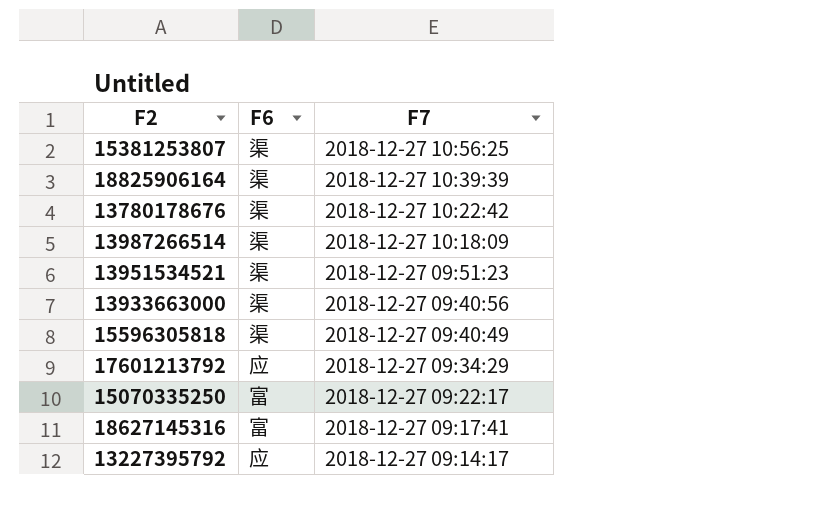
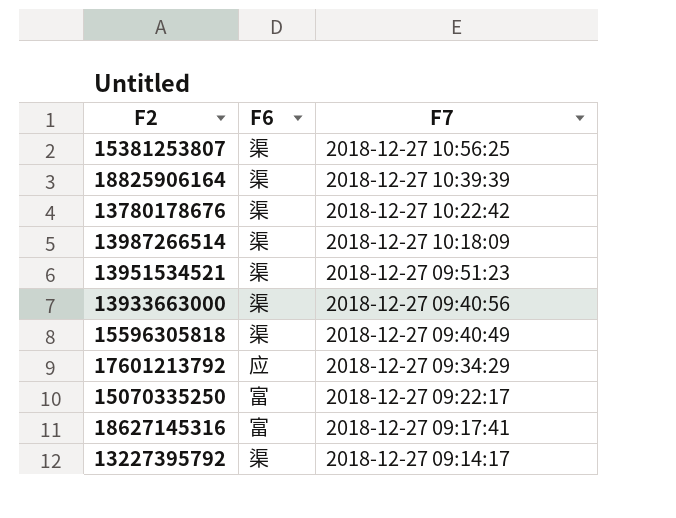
13227395792 | F6: 应 -> 渠

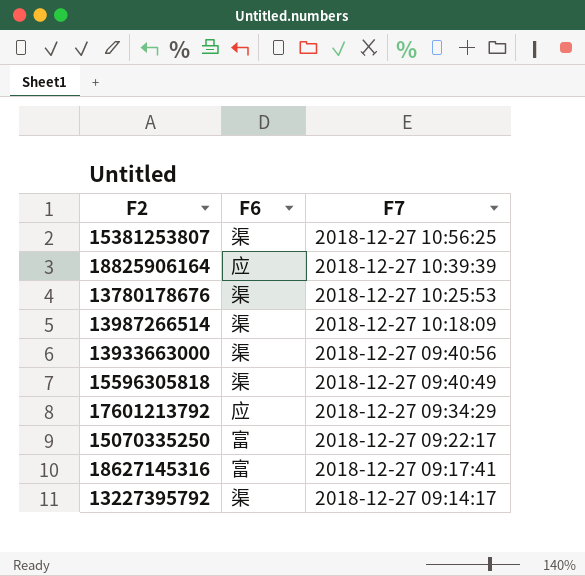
row 13951534521: 渠 | 2018-12-27 09:51:23 -> none
18825906164 | F6: 渠 -> 应
13780178676 | F7: 2018-12-27 10:22:42 -> 2018-12-27 10:25:53

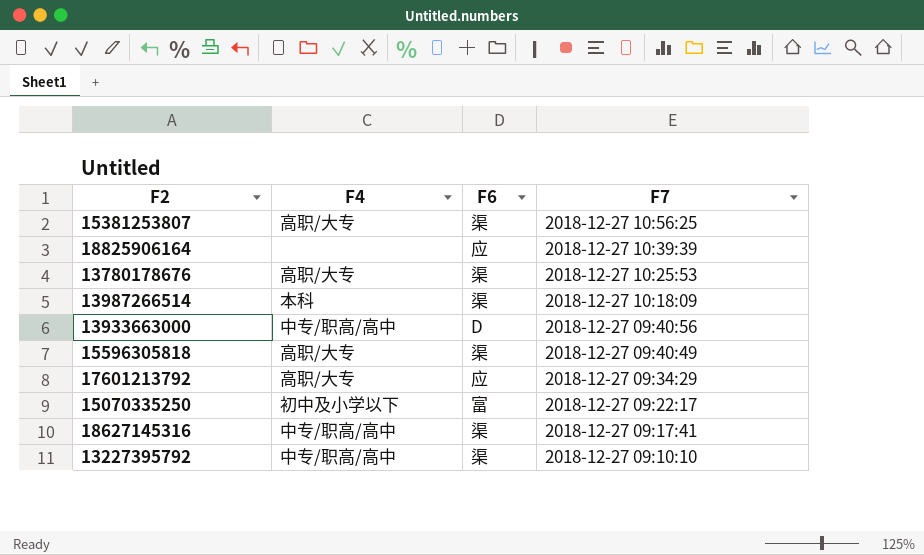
column F4 | position: none -> 2
13933663000 | F6: 渠 -> D
18627145316 | F6: 富 -> 渠
13227395792 | F7: 2018-12-27 09:14:17 -> 2018-12-27 09:10:10

